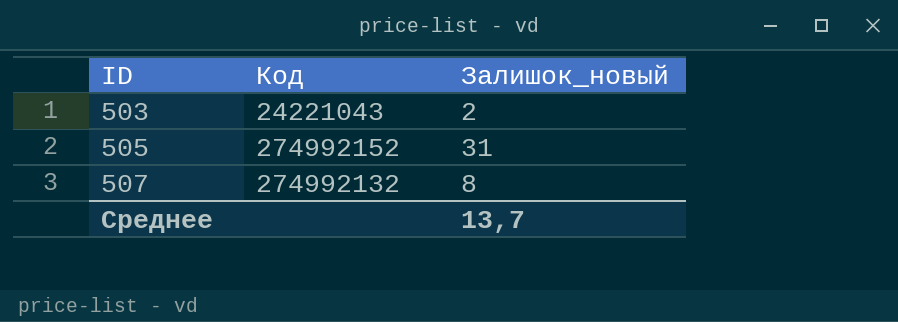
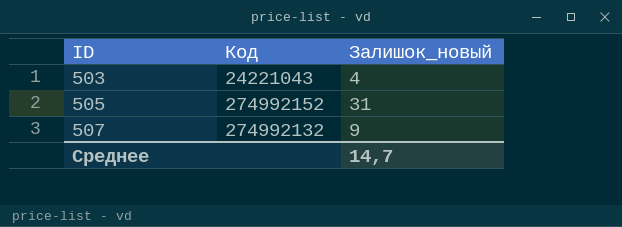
503 | Залишок_новый: 2 -> 4
507 | Залишок_новый: 8 -> 9
Среднее | Залишок_новый: 13,7 -> 14,7

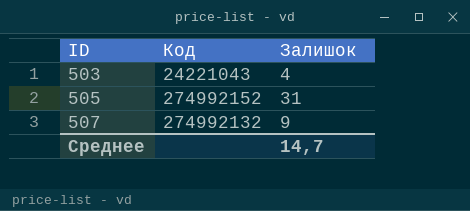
column name: Залишок_новый -> Залишок

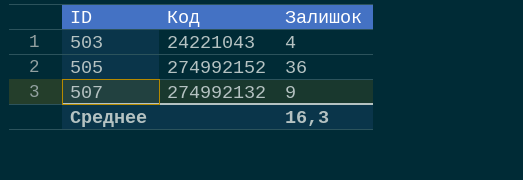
505 | Залишок: 31 -> 36
Среднее | Залишок: 14,7 -> 16,3

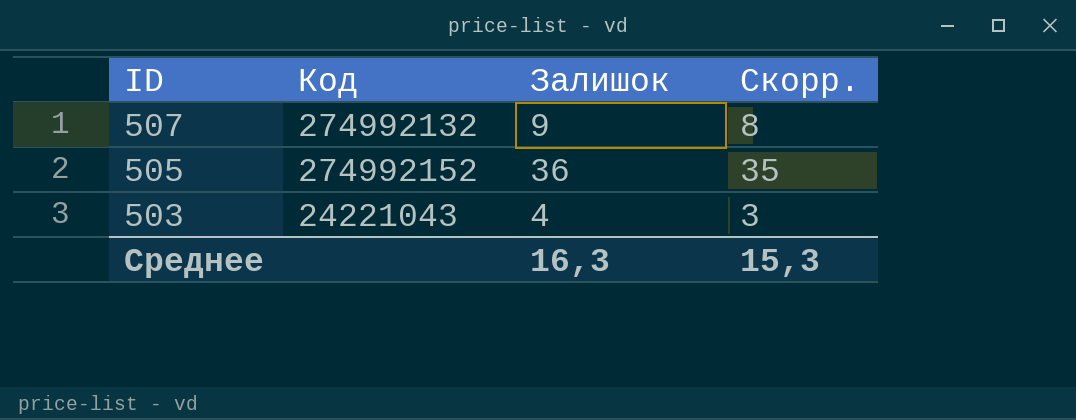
row order: ID ascending -> ID descending
column Скорр. | formula: none -> [Залишок] - 1

